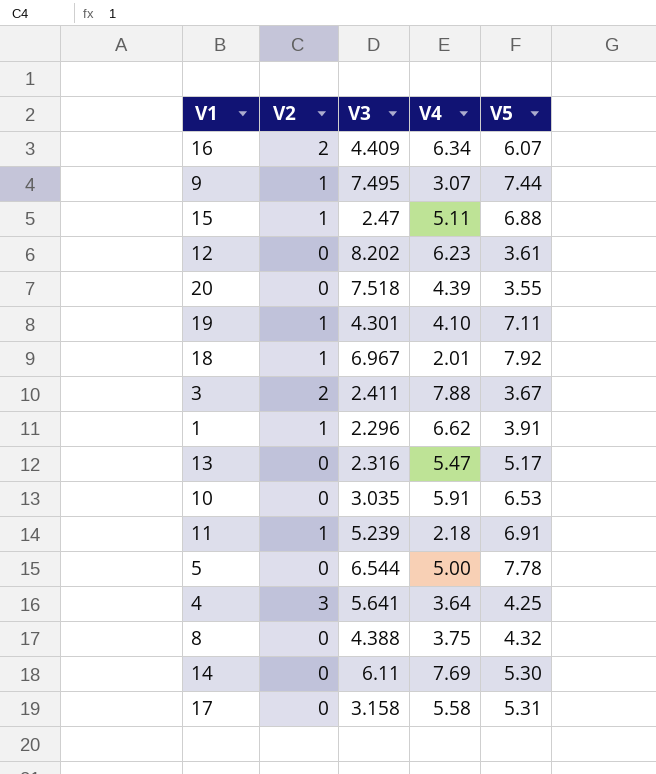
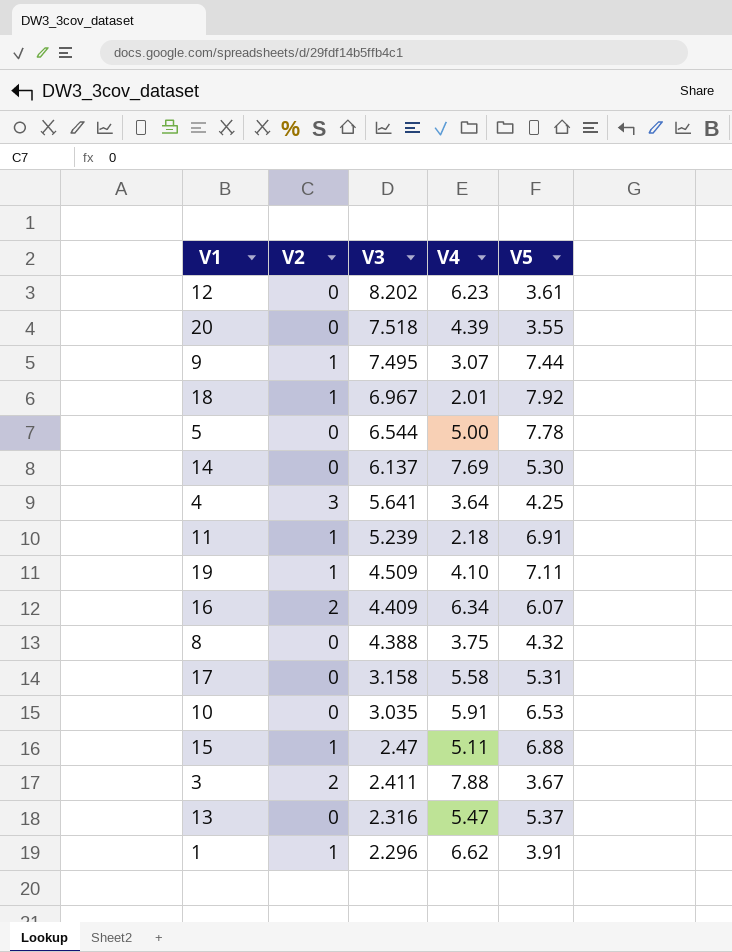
row order: none -> V3 descending
14 | V3: 6.11 -> 6.137
19 | V3: 4.301 -> 4.509
13 | V5: 5.17 -> 5.37

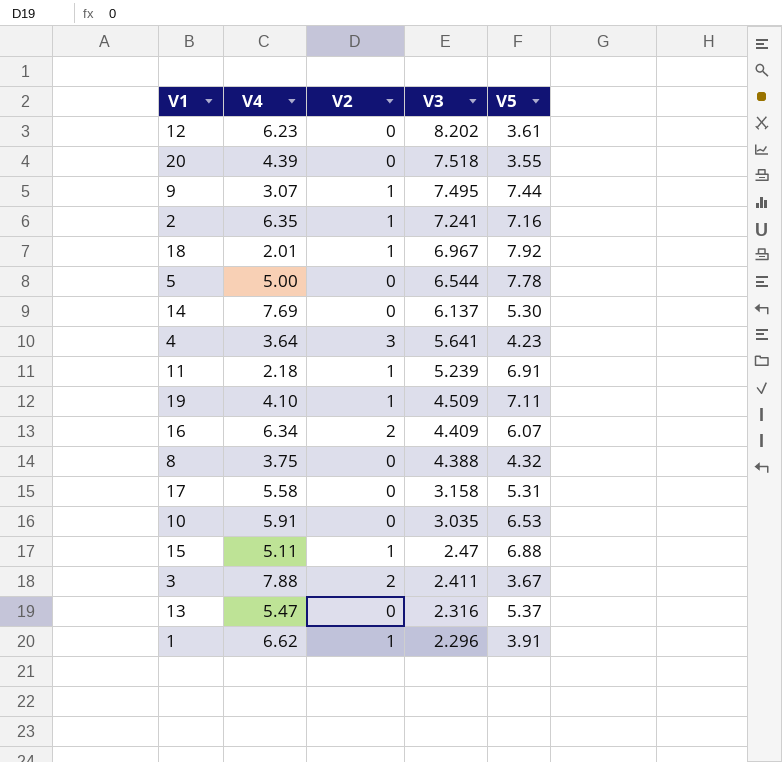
column V4 | position: 4 -> 2
row 2: none -> 6.35 | 1 | 7.241 | 7.16
4 | V5: 4.25 -> 4.23

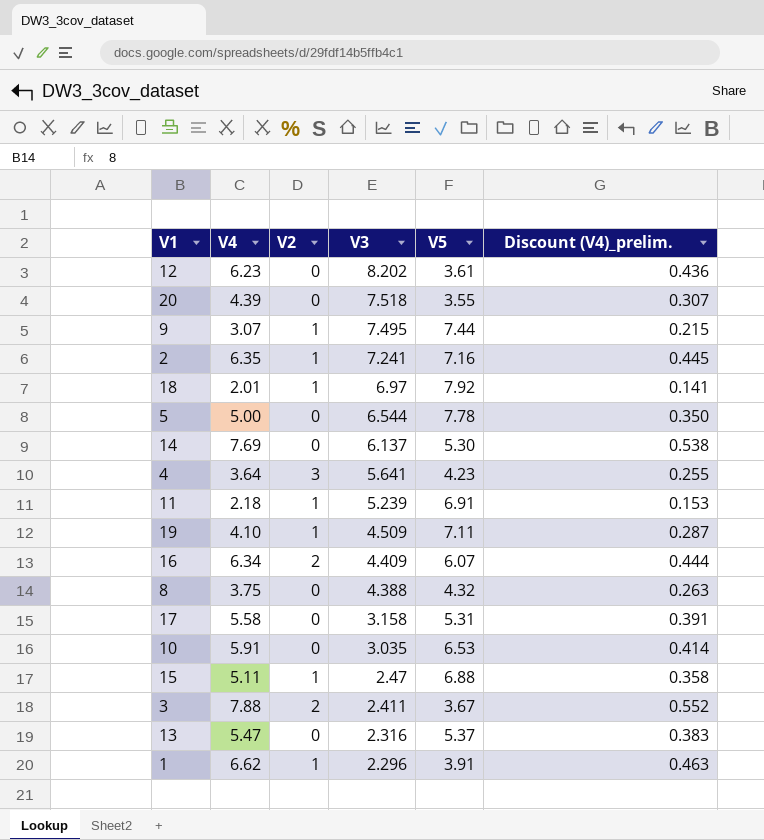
column Discount (V4)_prelim. | formula: none -> [V4] * 0.07
18 | V3: 6.967 -> 6.97

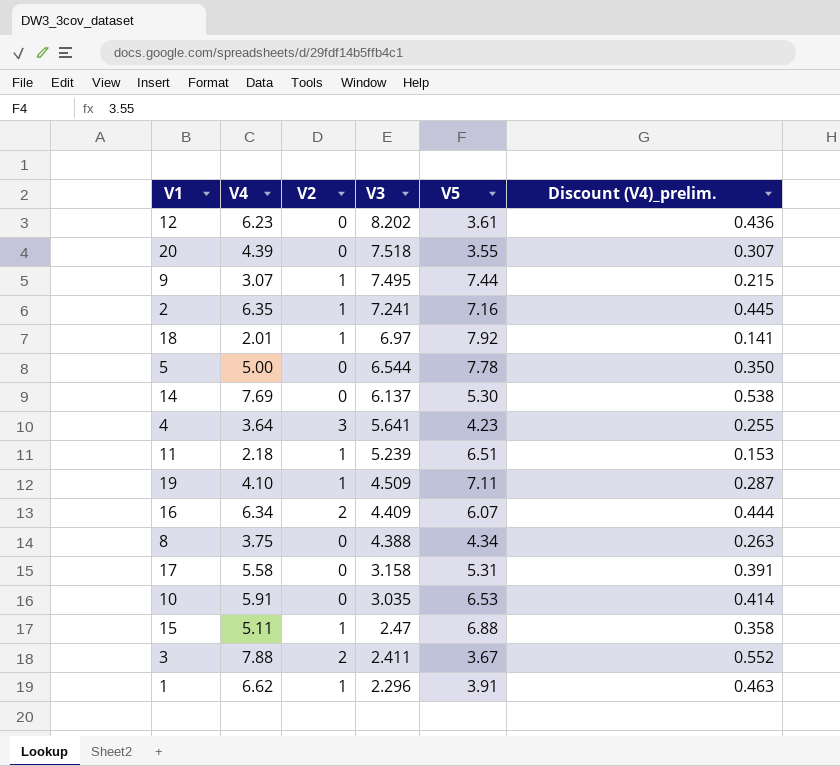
row 13: 5.47 | 0 | 2.316 | 5.37 | 0.383 -> none
11 | V5: 6.91 -> 6.51
8 | V5: 4.32 -> 4.34

